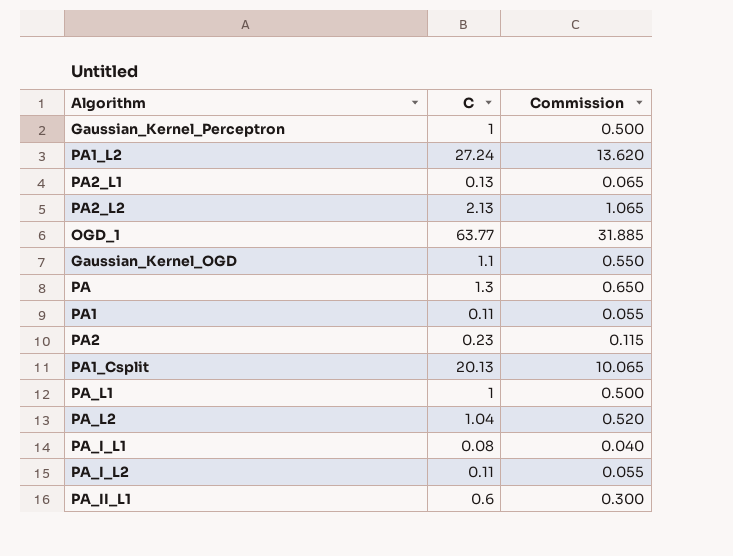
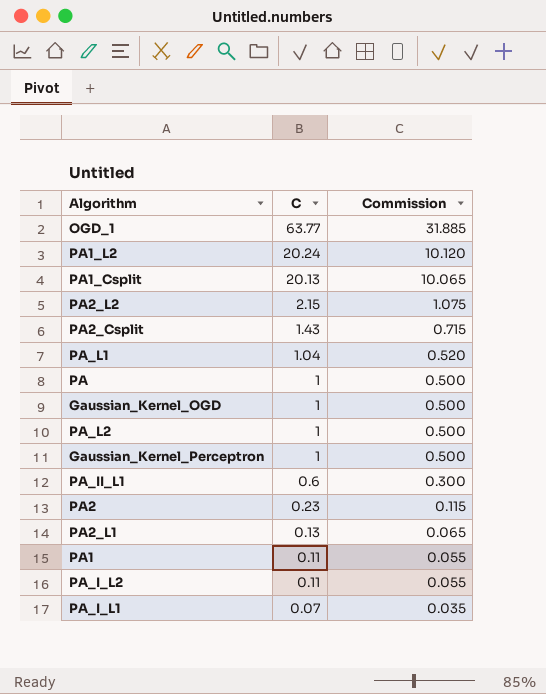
row order: none -> C descending
PA1_L2 | C: 27.24 -> 20.24
PA1_L2 | Commission: 13.620 -> 10.120
PA2_L2 | C: 2.13 -> 2.15
PA2_L2 | Commission: 1.065 -> 1.075
row PA2_Csplit: none -> 1.43 | 0.715
PA_L1 | C: 1 -> 1.04
PA_L1 | Commission: 0.500 -> 0.520
PA | C: 1.3 -> 1
PA | Commission: 0.650 -> 0.500
Gaussian_Kernel_OGD | C: 1.1 -> 1
Gaussian_Kernel_OGD | Commission: 0.550 -> 0.500
PA_L2 | C: 1.04 -> 1
PA_L2 | Commission: 0.520 -> 0.500
PA_I_L1 | C: 0.08 -> 0.07
PA_I_L1 | Commission: 0.040 -> 0.035

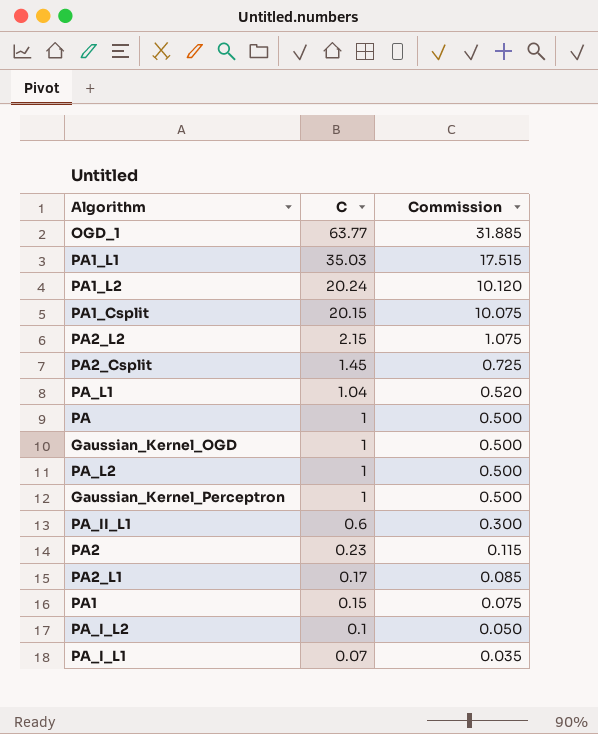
row PA1_L1: none -> 35.03 | 17.515
PA1_Csplit | C: 20.13 -> 20.15
PA1_Csplit | Commission: 10.065 -> 10.075
PA2_Csplit | C: 1.43 -> 1.45
PA2_Csplit | Commission: 0.715 -> 0.725
PA2_L1 | C: 0.13 -> 0.17
PA2_L1 | Commission: 0.065 -> 0.085
PA1 | C: 0.11 -> 0.15
PA1 | Commission: 0.055 -> 0.075
PA_I_L2 | C: 0.11 -> 0.1
PA_I_L2 | Commission: 0.055 -> 0.050

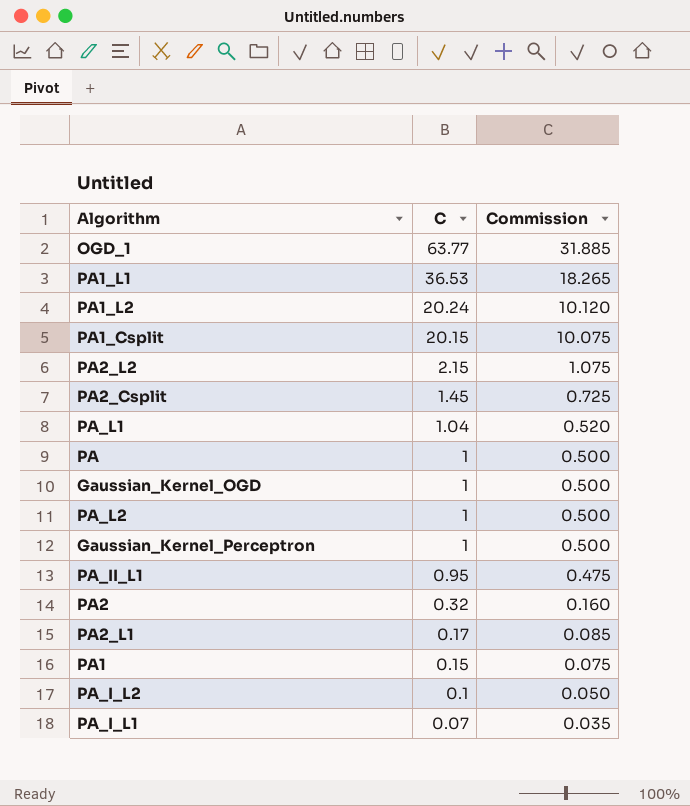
PA1_L1 | C: 35.03 -> 36.53
PA1_L1 | Commission: 17.515 -> 18.265
PA_II_L1 | C: 0.6 -> 0.95
PA_II_L1 | Commission: 0.300 -> 0.475
PA2 | C: 0.23 -> 0.32
PA2 | Commission: 0.115 -> 0.160

